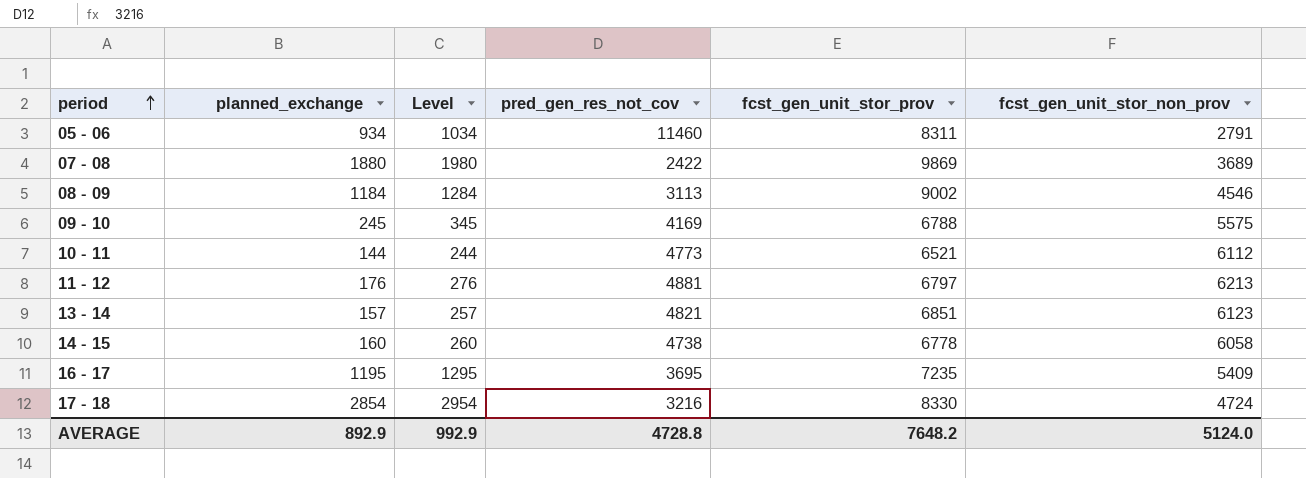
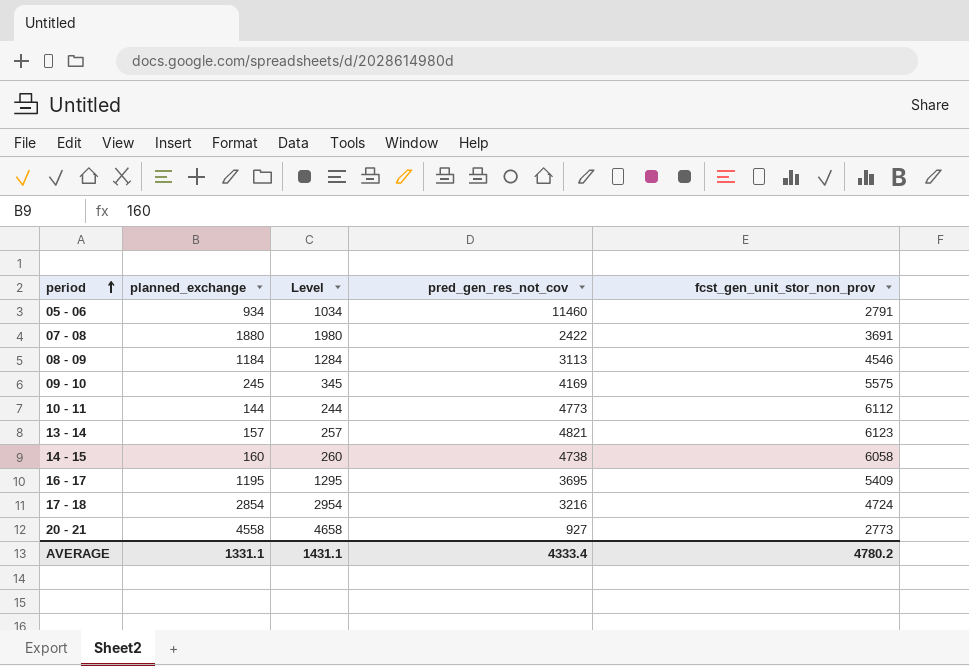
column fcst_gen_unit_stor_prov | position: 5 -> none
row 11 - 12: 176 | 276 | 4881 | 6797 | 6213 -> none
07 - 08 | fcst_gen_unit_stor_non_prov: 3689 -> 3691
row 20 - 21: none -> 4558 | 4658 | 927 | 2773
AVERAGE | planned_exchange: 892.9 -> 1331.1
AVERAGE | Level: 992.9 -> 1431.1
AVERAGE | pred_gen_res_not_cov: 4728.8 -> 4333.4
AVERAGE | fcst_gen_unit_stor_non_prov: 5124.0 -> 4780.2

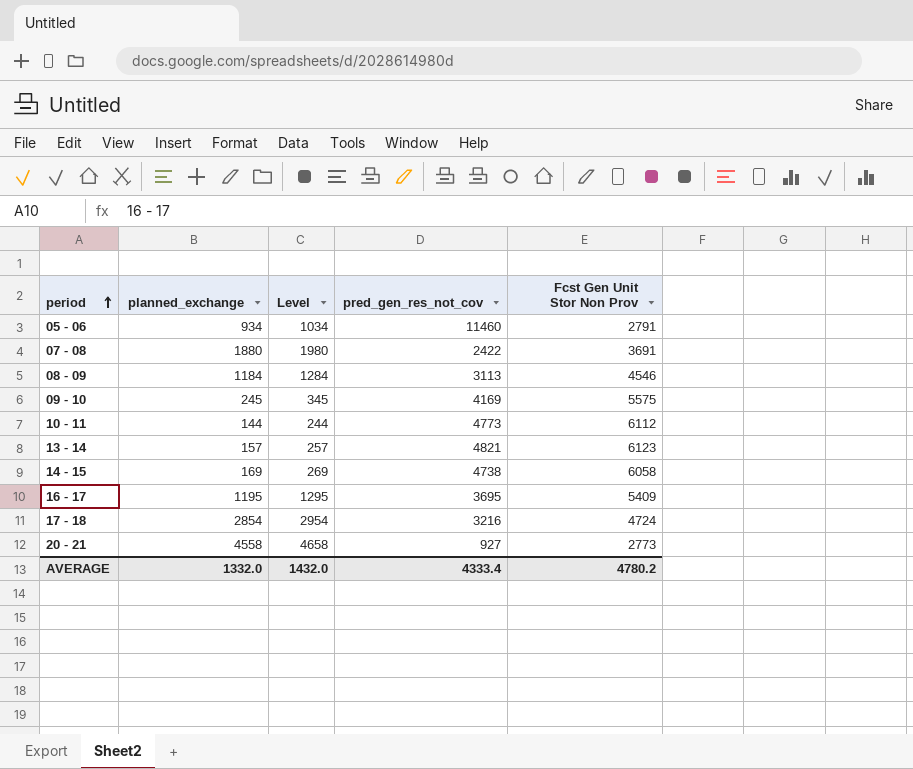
column name: fcst_gen_unit_stor_non_prov -> Fcst Gen Unit Stor Non Prov
14 - 15 | planned_exchange: 160 -> 169
14 - 15 | Level: 260 -> 269
AVERAGE | planned_exchange: 1331.1 -> 1332.0
AVERAGE | Level: 1431.1 -> 1432.0

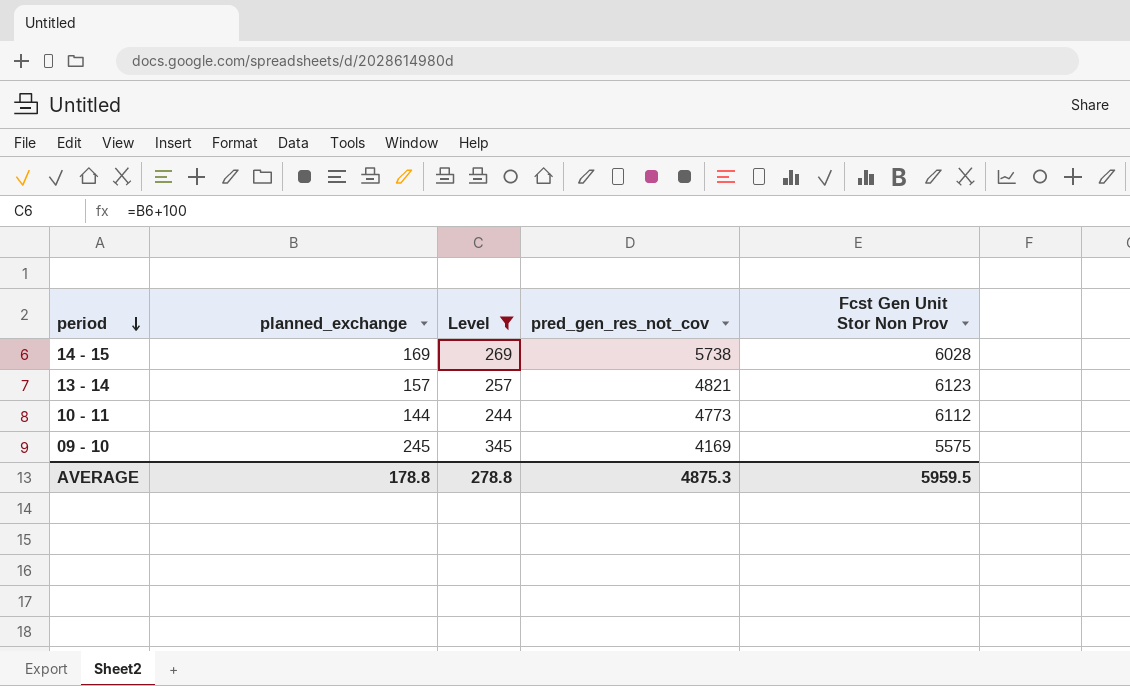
filter: none -> Level <= 345
row order: period ascending -> period descending
14 - 15 | pred_gen_res_not_cov: 4738 -> 5738
14 - 15 | Fcst Gen Unit Stor Non Prov: 6058 -> 6028
AVERAGE | planned_exchange: 1332.0 -> 178.8
AVERAGE | Level: 1432.0 -> 278.8
AVERAGE | pred_gen_res_not_cov: 4333.4 -> 4875.3
AVERAGE | Fcst Gen Unit Stor Non Prov: 4780.2 -> 5959.5

